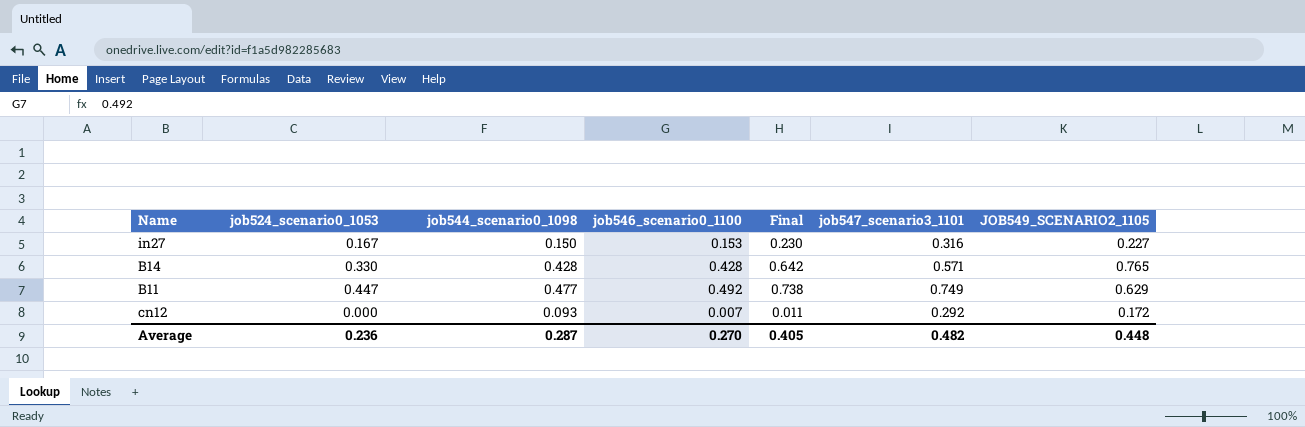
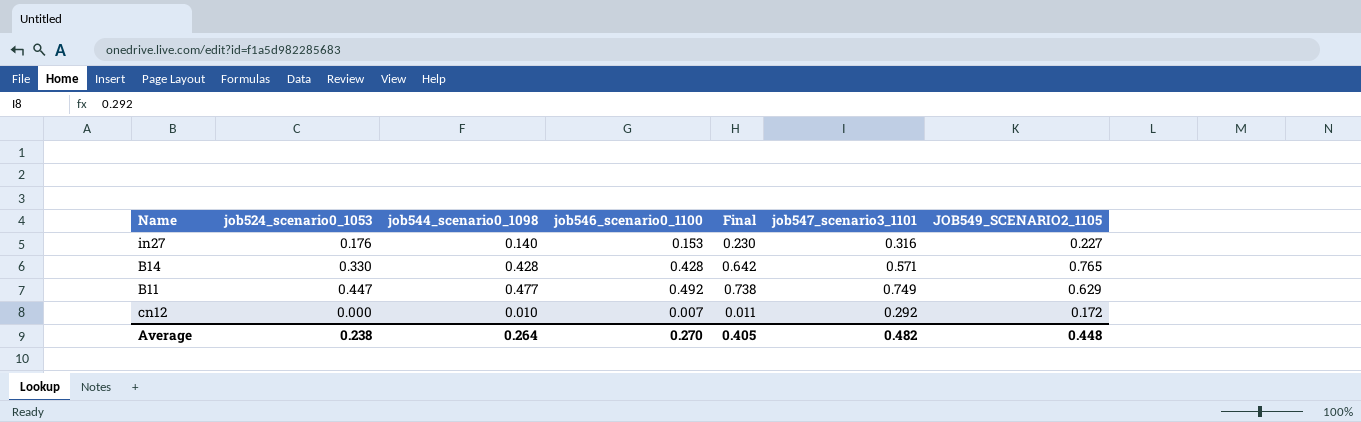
in27 | job524_scenario0_1053: 0.167 -> 0.176
in27 | job544_scenario0_1098: 0.150 -> 0.140
cn12 | job544_scenario0_1098: 0.093 -> 0.010
Average | job524_scenario0_1053: 0.236 -> 0.238
Average | job544_scenario0_1098: 0.287 -> 0.264

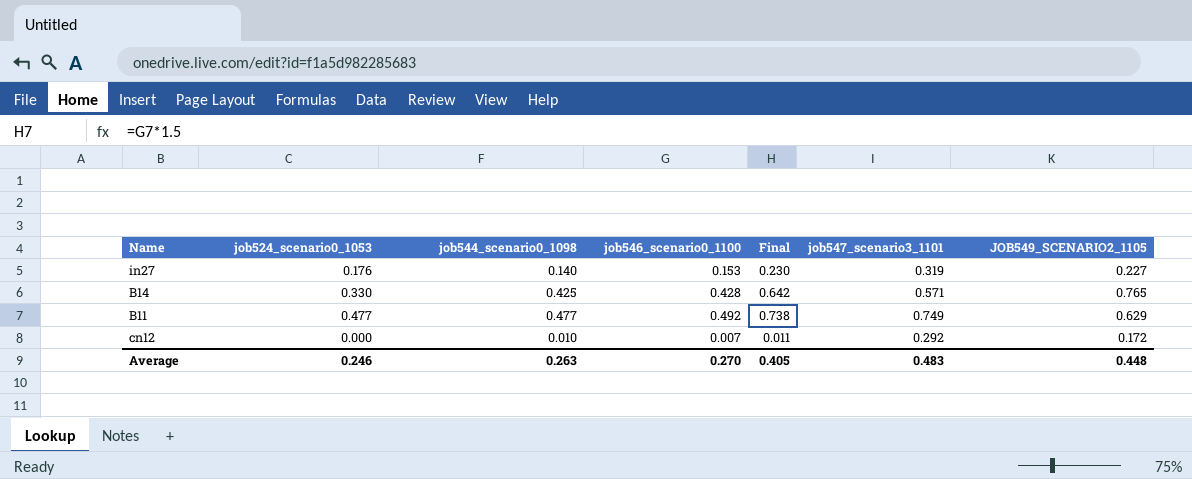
in27 | job547_scenario3_1101: 0.316 -> 0.319
B14 | job544_scenario0_1098: 0.428 -> 0.425
B11 | job524_scenario0_1053: 0.447 -> 0.477
Average | job524_scenario0_1053: 0.238 -> 0.246
Average | job544_scenario0_1098: 0.264 -> 0.263
Average | job547_scenario3_1101: 0.482 -> 0.483

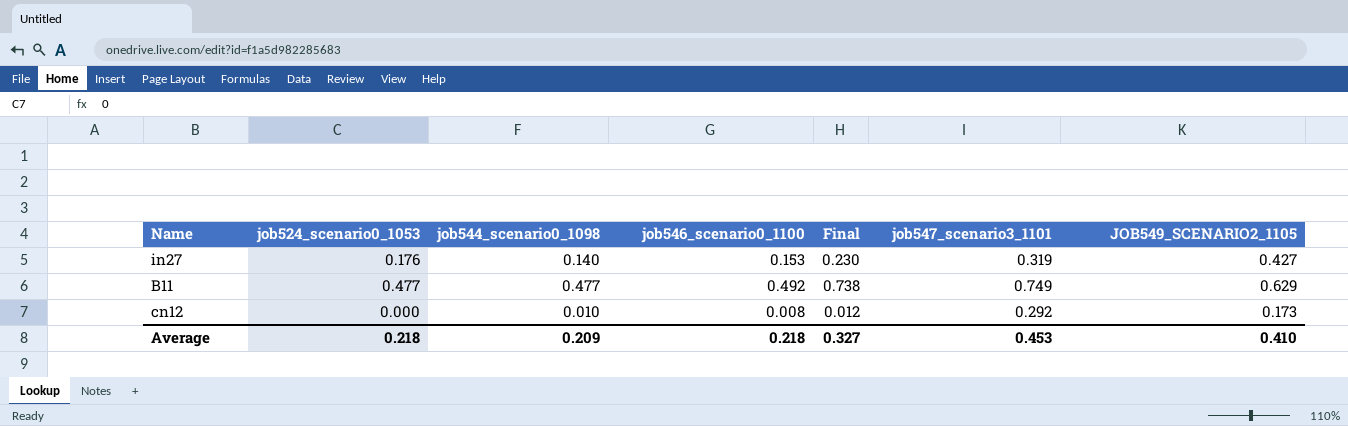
row B14: 0.330 | 0.425 | 0.428 | 0.642 | 0.571 | 0.765 -> none
in27 | JOB549_SCENARIO2_1105: 0.227 -> 0.427
cn12 | job546_scenario0_1100: 0.007 -> 0.008
cn12 | Final: 0.011 -> 0.012
cn12 | JOB549_SCENARIO2_1105: 0.172 -> 0.173
Average | job524_scenario0_1053: 0.246 -> 0.218
Average | job544_scenario0_1098: 0.263 -> 0.209
Average | job546_scenario0_1100: 0.270 -> 0.218
Average | Final: 0.405 -> 0.327
Average | job547_scenario3_1101: 0.483 -> 0.453
Average | JOB549_SCENARIO2_1105: 0.448 -> 0.410

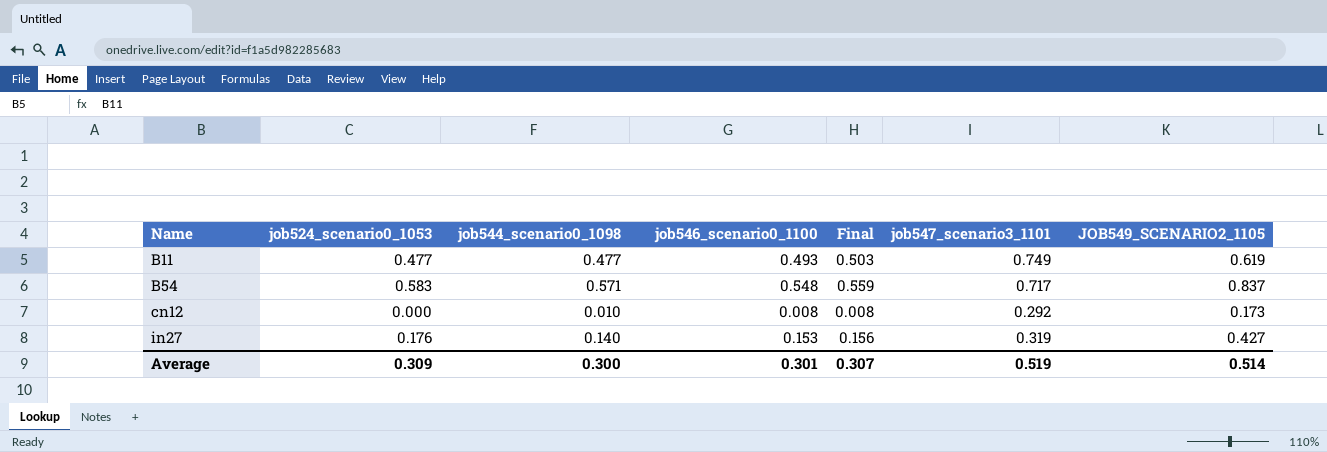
row order: none -> Name ascending
column Final | formula: [job546_scenario0_1100] * 1.5 -> [job546_scenario0_1100] * 1.02
B11 | job546_scenario0_1100: 0.492 -> 0.493
B11 | JOB549_SCENARIO2_1105: 0.629 -> 0.619
row B54: none -> 0.583 | 0.571 | 0.548 | 0.559 | 0.717 | 0.837
Average | job524_scenario0_1053: 0.218 -> 0.309
Average | job544_scenario0_1098: 0.209 -> 0.300
Average | job546_scenario0_1100: 0.218 -> 0.301
Average | Final: 0.327 -> 0.307
Average | job547_scenario3_1101: 0.453 -> 0.519
Average | JOB549_SCENARIO2_1105: 0.410 -> 0.514

